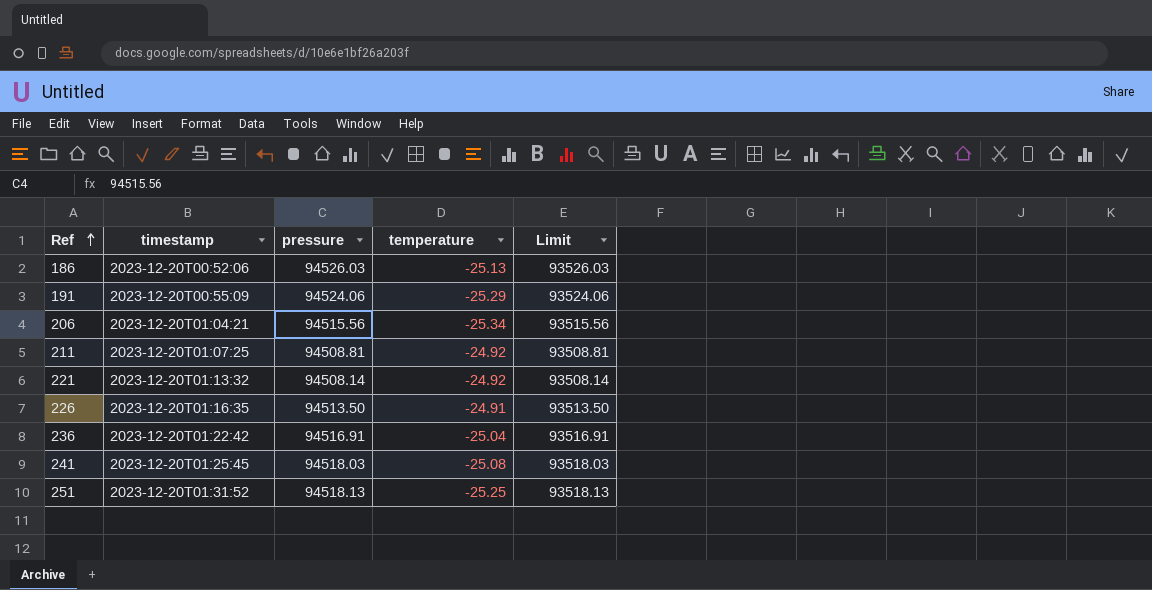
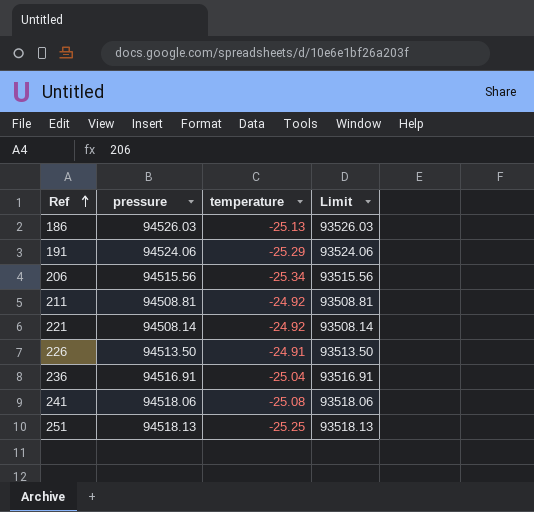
column timestamp | position: 2 -> none
241 | pressure: 94518.03 -> 94518.06
241 | Limit: 93518.03 -> 93518.06

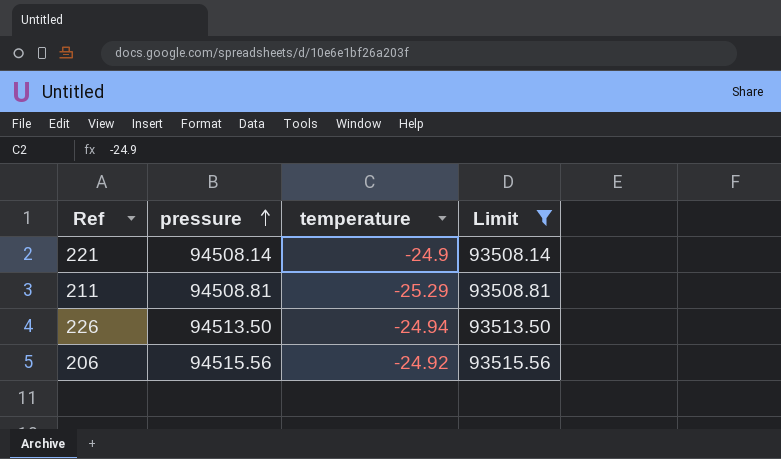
filter: none -> Limit <= 93515.56
row order: Ref ascending -> pressure ascending
221 | temperature: -24.92 -> -24.9
211 | temperature: -24.92 -> -25.29
226 | temperature: -24.91 -> -24.94
206 | temperature: -25.34 -> -24.92

